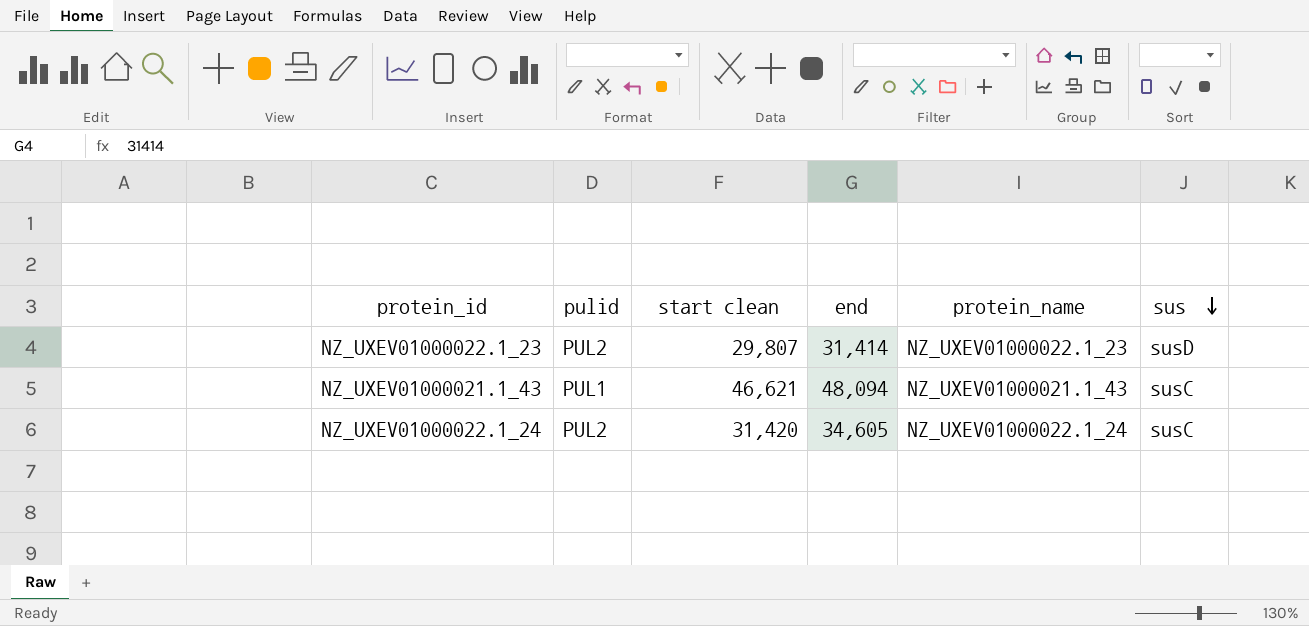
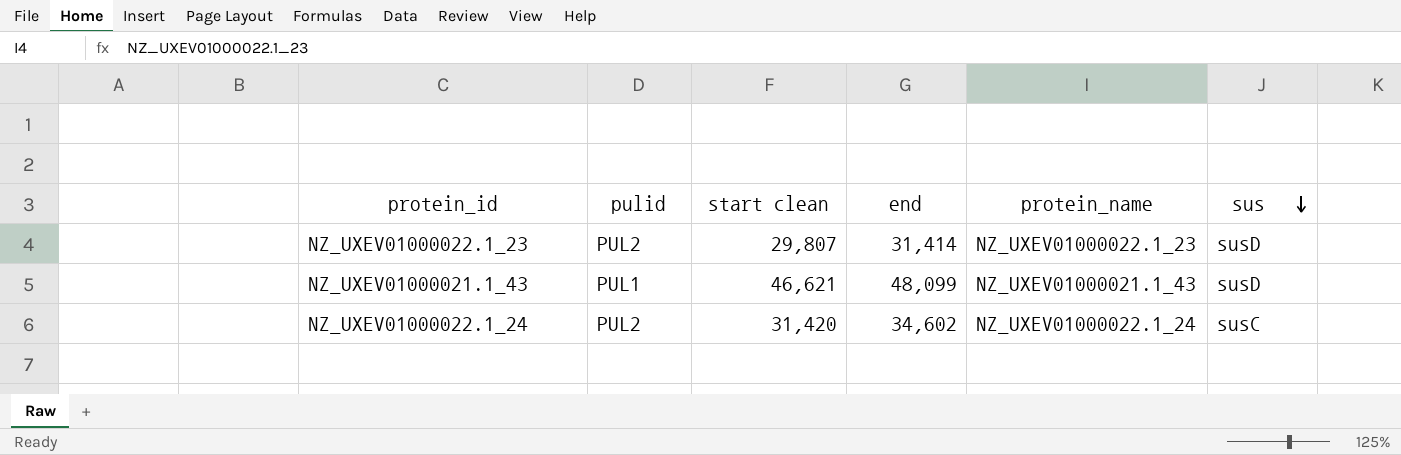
NZ_UXEV01000021.1_43 | end: 48,094 -> 48,099
NZ_UXEV01000021.1_43 | sus: susC -> susD
NZ_UXEV01000022.1_24 | end: 34,605 -> 34,602

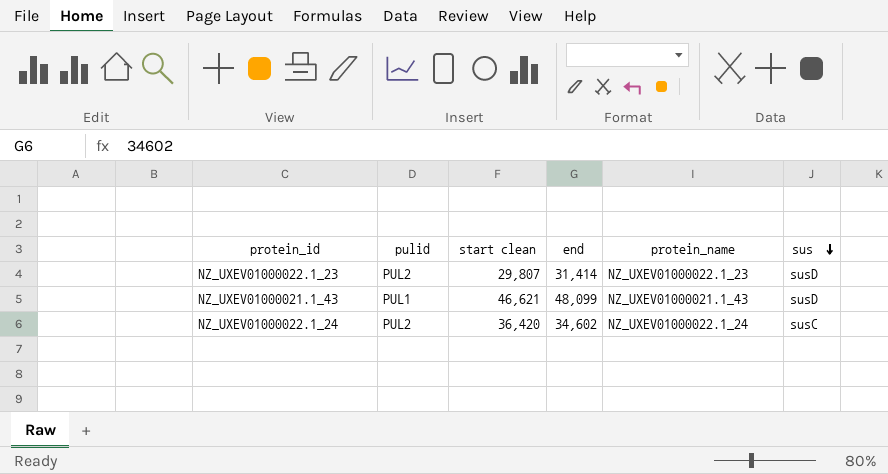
NZ_UXEV01000022.1_24 | start clean: 31,420 -> 36,420

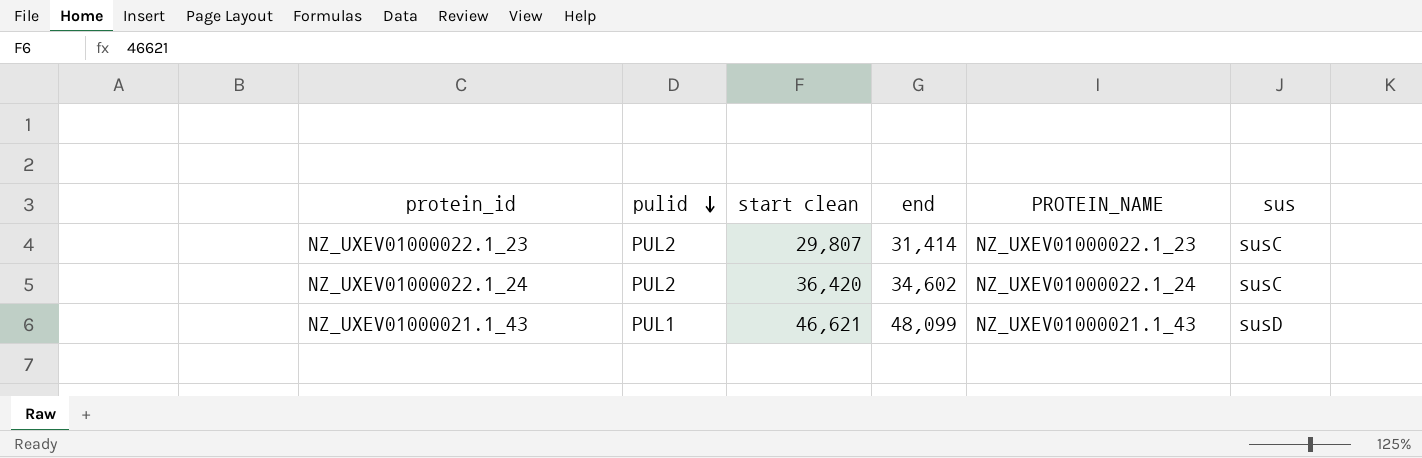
row order: sus descending -> pulid descending
column name: protein_name -> PROTEIN_NAME
NZ_UXEV01000022.1_23 | sus: susD -> susC

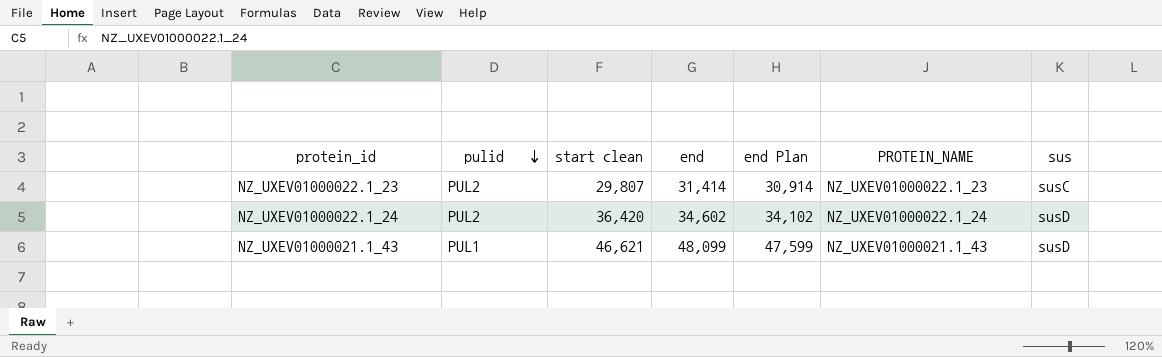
column end Plan | formula: none -> [end] - 500
NZ_UXEV01000022.1_24 | sus: susC -> susD

